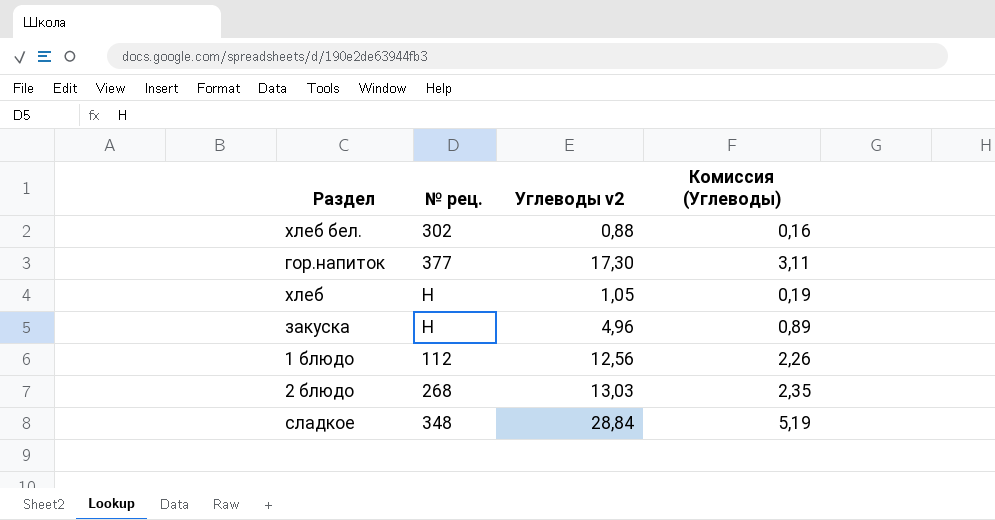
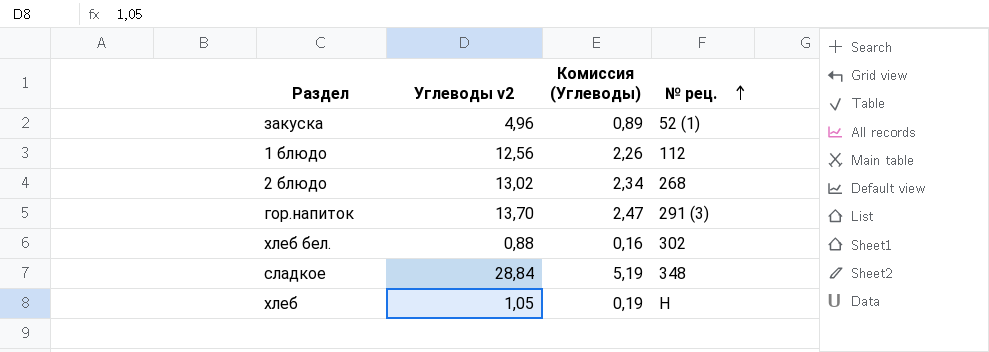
row order: none -> № рец. ascending
column № рец. | position: 2 -> 4
закуска | № рец.: Н -> 52 (1)
2 блюдо | Углеводы v2: 13,03 -> 13,02
2 блюдо | Комиссия (Углеводы): 2,35 -> 2,34
гор.напиток | Углеводы v2: 17,30 -> 13,70
гор.напиток | Комиссия (Углеводы): 3,11 -> 2,47
гор.напиток | № рец.: 377 -> 291 (3)

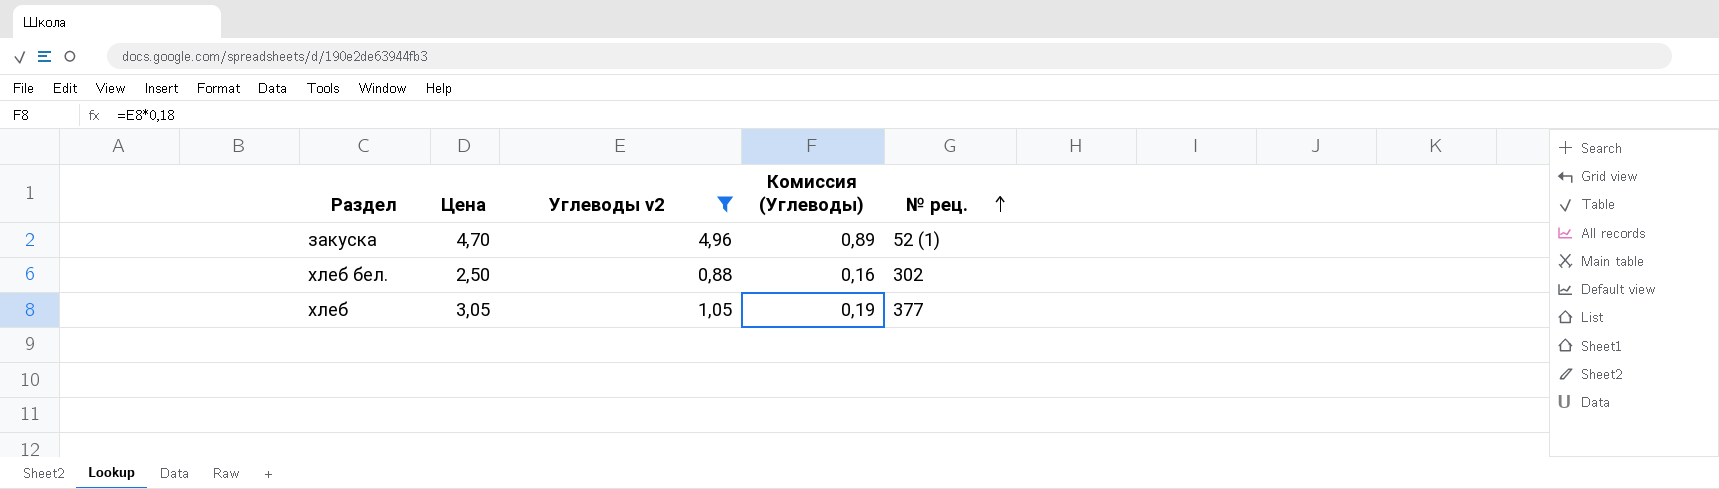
filter: none -> Углеводы v2 <= 4,96
column Цена | position: none -> 2
хлеб | № рец.: Н -> 377

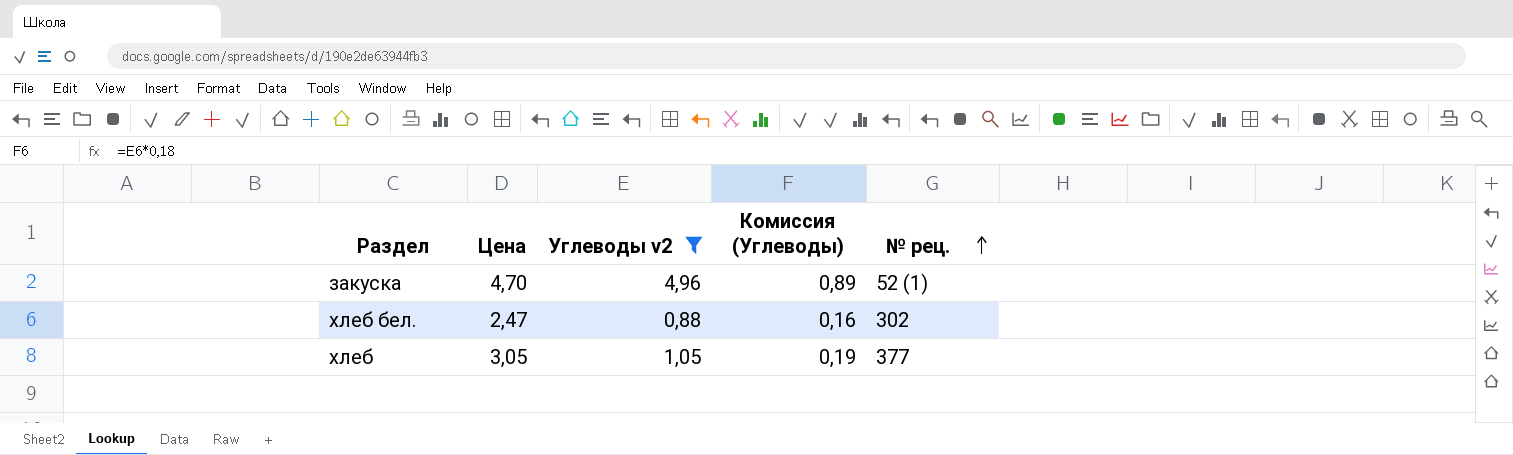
хлеб бел. | Цена: 2,50 -> 2,47

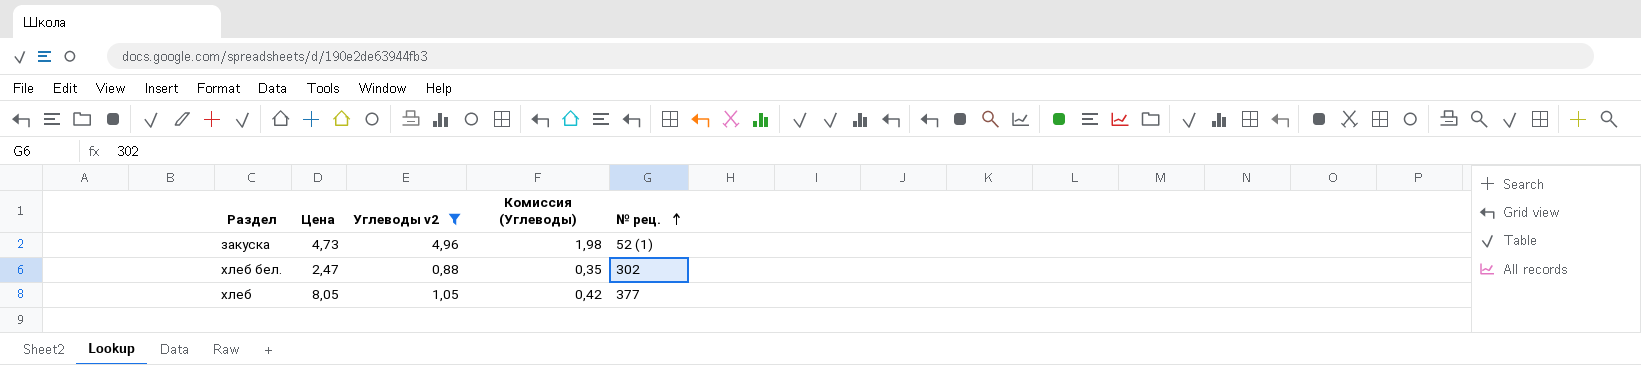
column Комиссия (Углеводы) | formula: [Углеводы v2] * 0,18 -> [Углеводы v2] * 0,4
закуска | Цена: 4,70 -> 4,73
хлеб | Цена: 3,05 -> 8,05

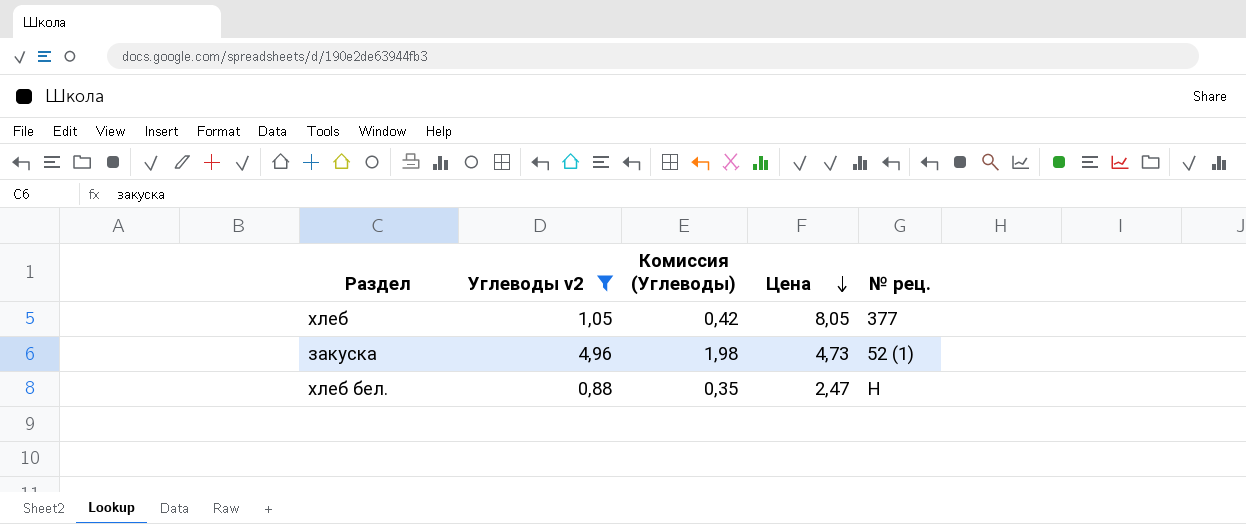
row order: № рец. ascending -> Цена descending
column Цена | position: 2 -> 4
хлеб бел. | № рец.: 302 -> Н

